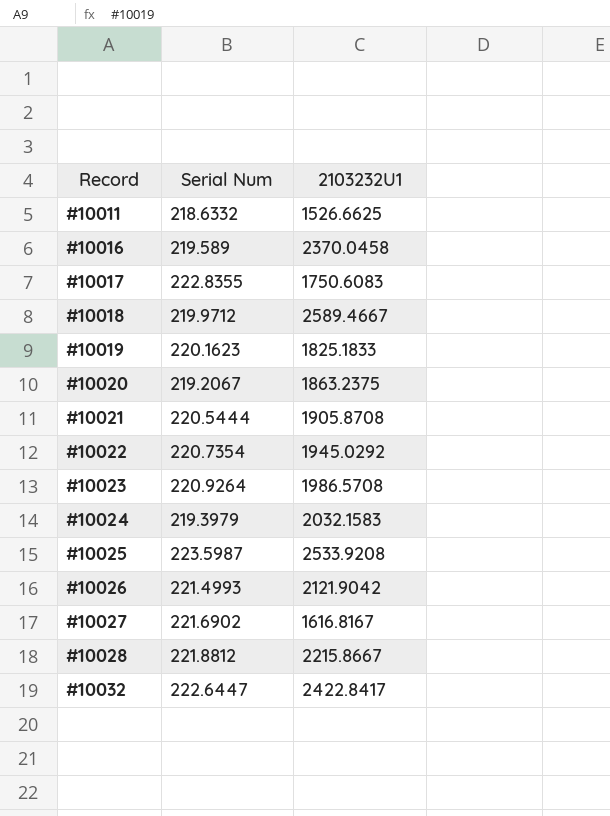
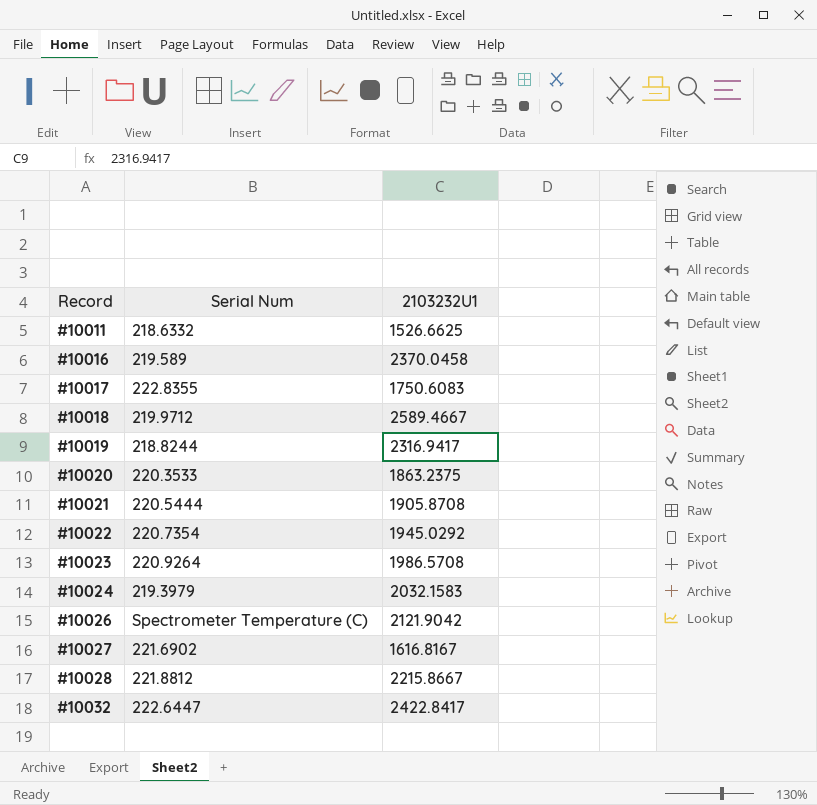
row #10025: 223.5987 | 2533.9208 -> none
#10019 | Serial Num: 220.1623 -> 218.8244
#10019 | 2103232U1: 1825.1833 -> 2316.9417
#10020 | Serial Num: 219.2067 -> 220.3533
#10026 | Serial Num: 221.4993 -> Spectrometer Temperature (C)

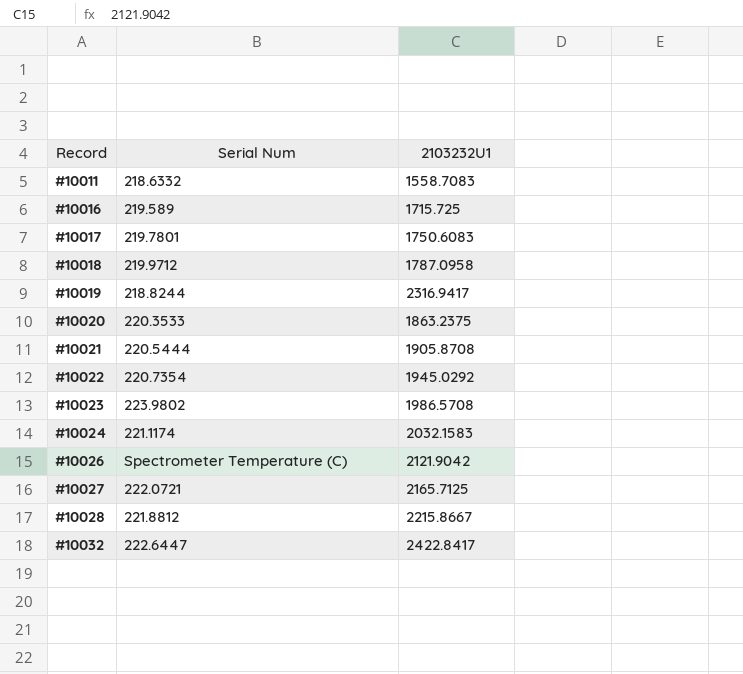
#10011 | 2103232U1: 1526.6625 -> 1558.7083
#10016 | 2103232U1: 2370.0458 -> 1715.725
#10017 | Serial Num: 222.8355 -> 219.7801
#10018 | 2103232U1: 2589.4667 -> 1787.0958
#10023 | Serial Num: 220.9264 -> 223.9802
#10024 | Serial Num: 219.3979 -> 221.1174
#10027 | Serial Num: 221.6902 -> 222.0721
#10027 | 2103232U1: 1616.8167 -> 2165.7125

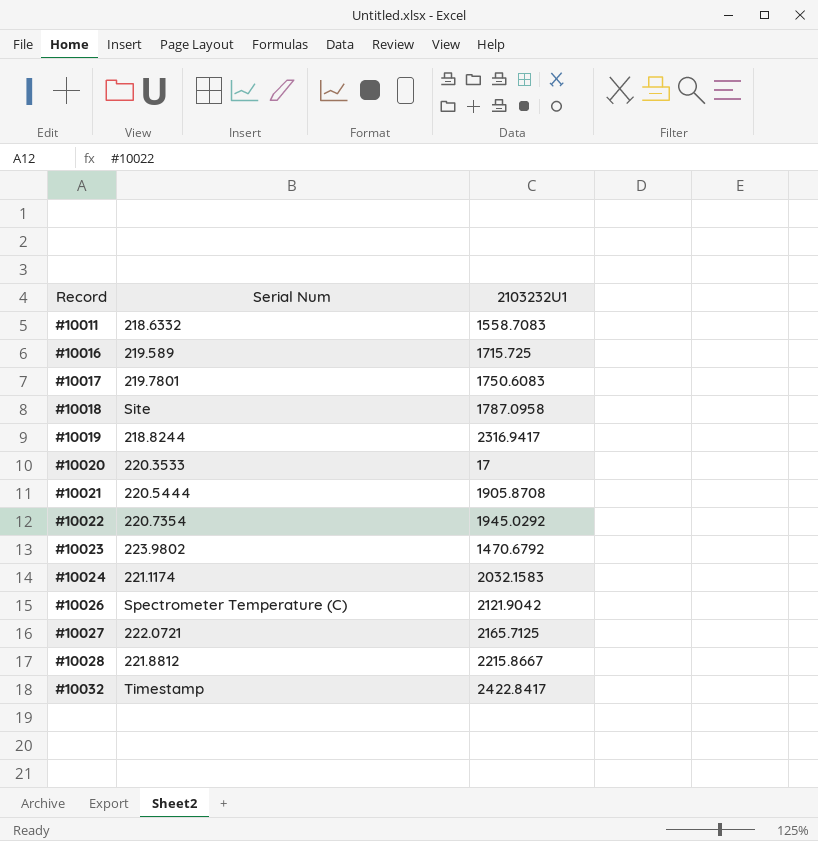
#10018 | Serial Num: 219.9712 -> Site
#10020 | 2103232U1: 1863.2375 -> 17
#10023 | 2103232U1: 1986.5708 -> 1470.6792
#10032 | Serial Num: 222.6447 -> Timestamp

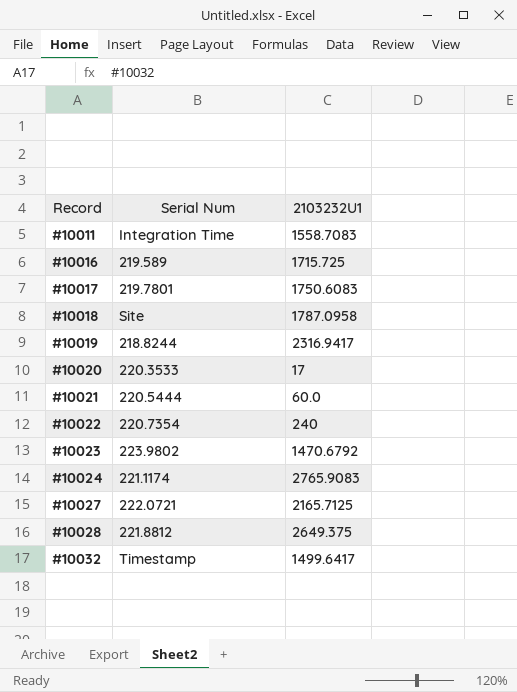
row #10026: Spectrometer Temperature (C) | 2121.9042 -> none
#10011 | Serial Num: 218.6332 -> Integration Time
#10021 | 2103232U1: 1905.8708 -> 60.0
#10022 | 2103232U1: 1945.0292 -> 240
#10024 | 2103232U1: 2032.1583 -> 2765.9083
#10028 | 2103232U1: 2215.8667 -> 2649.375
#10032 | 2103232U1: 2422.8417 -> 1499.6417

